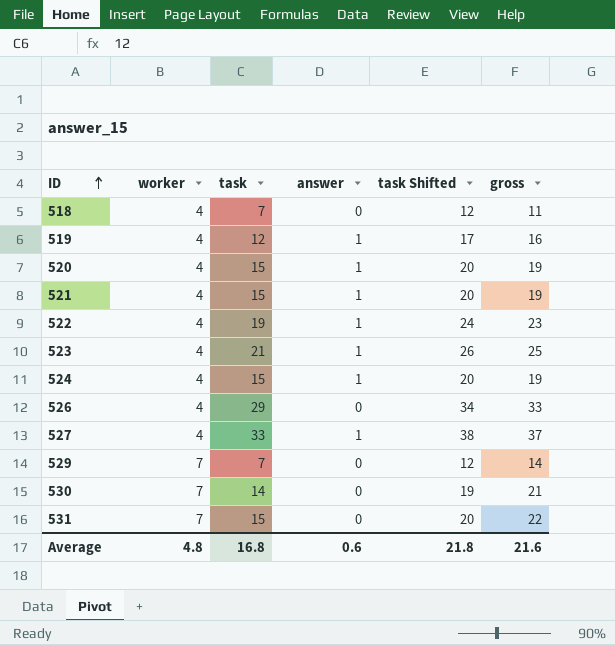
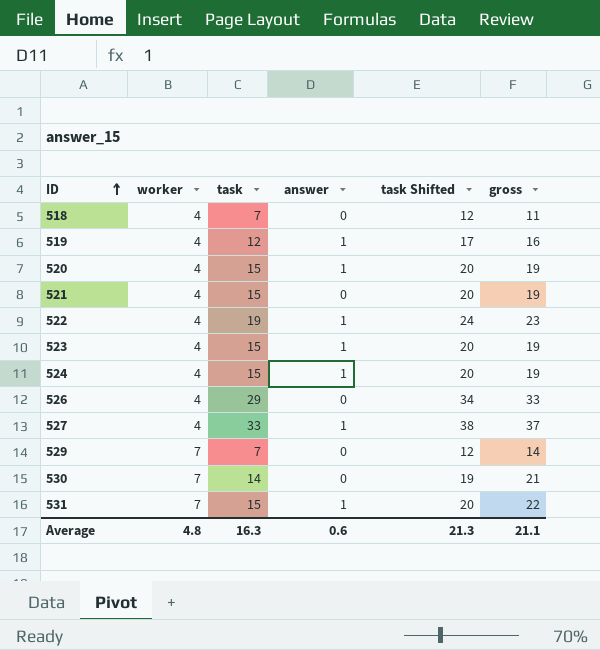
521 | answer: 1 -> 0
523 | task: 21 -> 15
523 | task Shifted: 26 -> 20
523 | gross: 25 -> 19
531 | answer: 0 -> 1
Average | task: 16.8 -> 16.3
Average | task Shifted: 21.8 -> 21.3
Average | gross: 21.6 -> 21.1

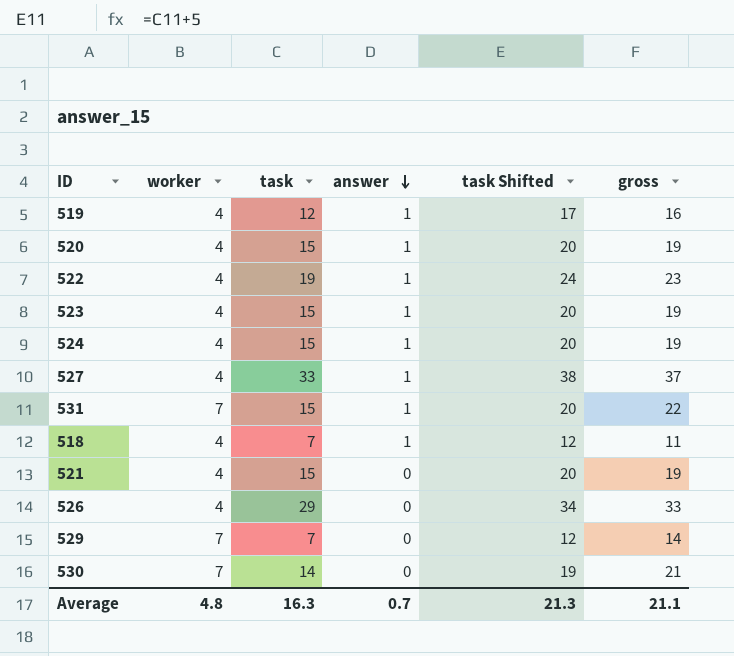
row order: ID ascending -> answer descending
518 | answer: 0 -> 1
Average | answer: 0.6 -> 0.7

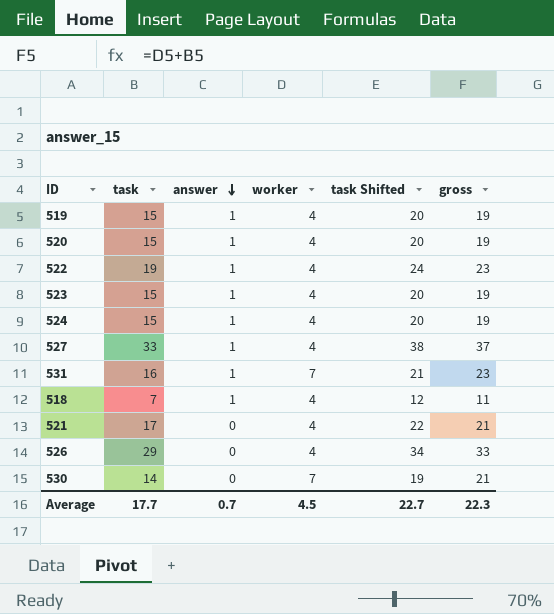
column worker | position: 2 -> 4
row 529: 7 | 7 | 0 | 12 | 14 -> none
519 | task: 12 -> 15
519 | task Shifted: 17 -> 20
519 | gross: 16 -> 19
531 | task: 15 -> 16
531 | task Shifted: 20 -> 21
531 | gross: 22 -> 23
521 | task: 15 -> 17
521 | task Shifted: 20 -> 22
521 | gross: 19 -> 21
Average | task: 16.3 -> 17.7
Average | worker: 4.8 -> 4.5
Average | task Shifted: 21.3 -> 22.7
Average | gross: 21.1 -> 22.3

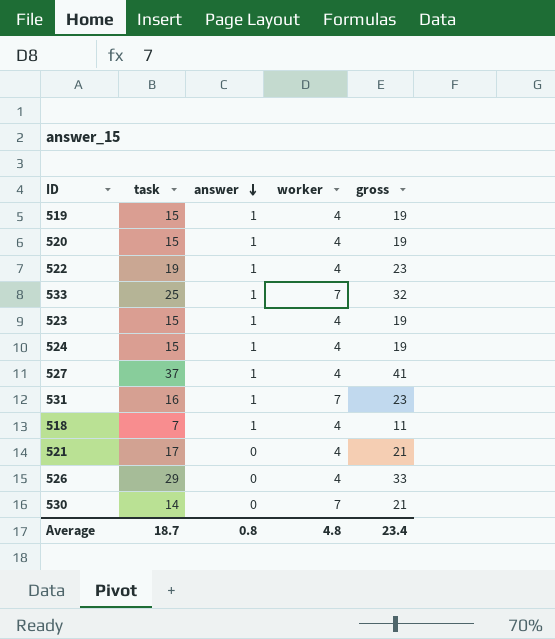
column task Shifted | formula: [task] + 5 -> none
row 533: none -> 25 | 1 | 7 | 32
527 | task: 33 -> 37
527 | gross: 37 -> 41
Average | task: 17.7 -> 18.7
Average | answer: 0.7 -> 0.8
Average | worker: 4.5 -> 4.8
Average | gross: 22.3 -> 23.4

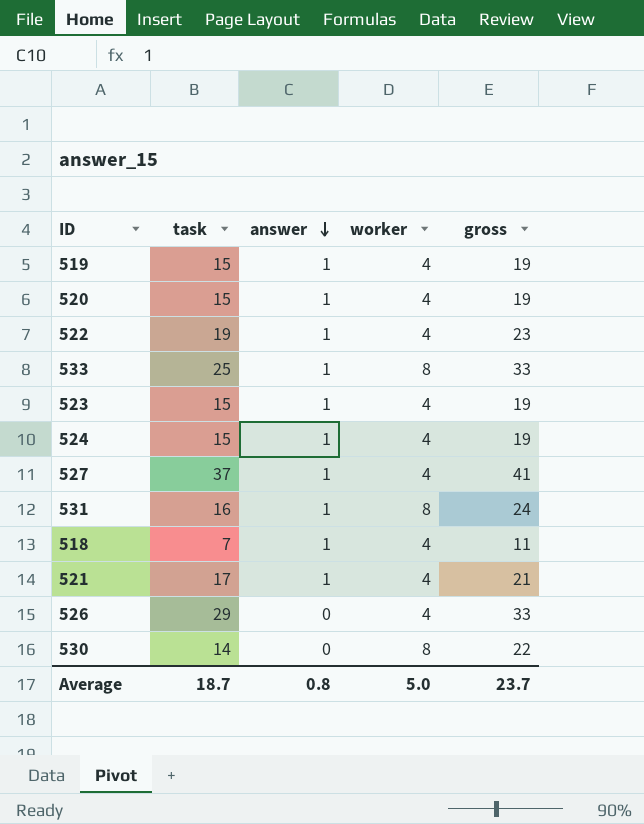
533 | worker: 7 -> 8
533 | gross: 32 -> 33
531 | worker: 7 -> 8
531 | gross: 23 -> 24
521 | answer: 0 -> 1
530 | worker: 7 -> 8
530 | gross: 21 -> 22
Average | worker: 4.8 -> 5.0
Average | gross: 23.4 -> 23.7

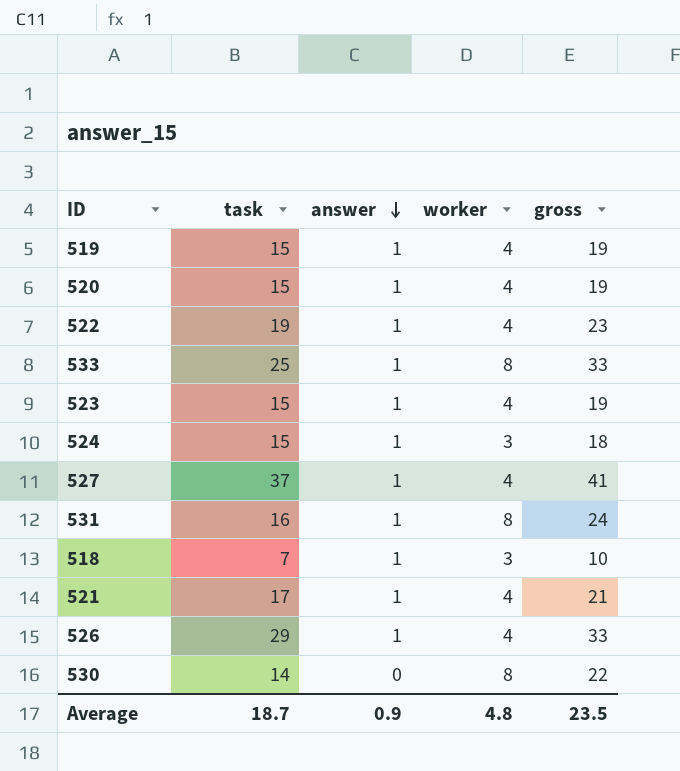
524 | worker: 4 -> 3
524 | gross: 19 -> 18
518 | worker: 4 -> 3
518 | gross: 11 -> 10
526 | answer: 0 -> 1
Average | answer: 0.8 -> 0.9
Average | worker: 5.0 -> 4.8
Average | gross: 23.7 -> 23.5

